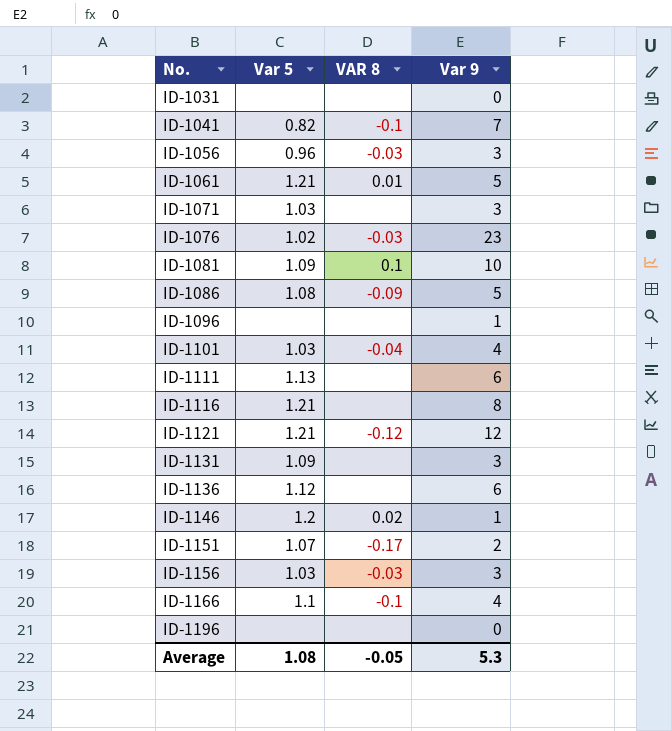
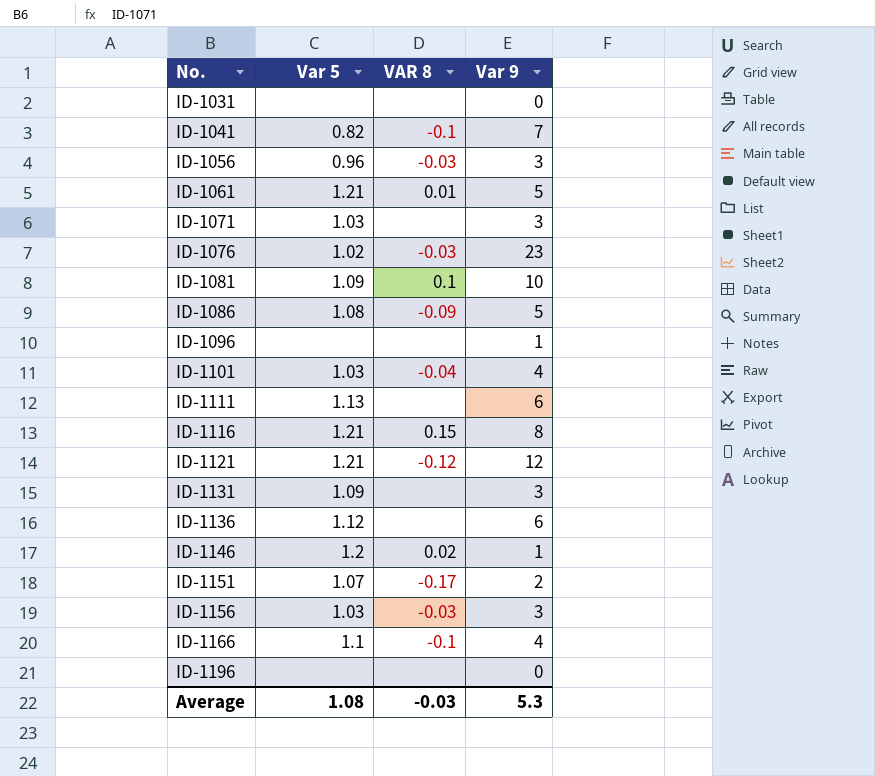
ID-1116 | VAR 8: none -> 0.15
Average | VAR 8: -0.05 -> -0.03

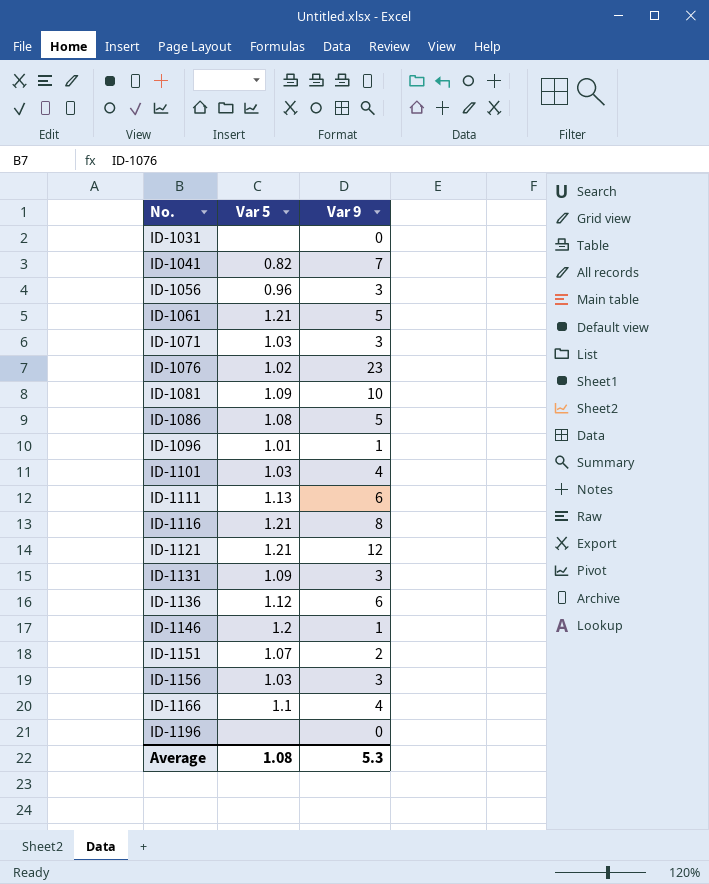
column VAR 8 | position: 3 -> none
ID-1096 | Var 5: none -> 1.01

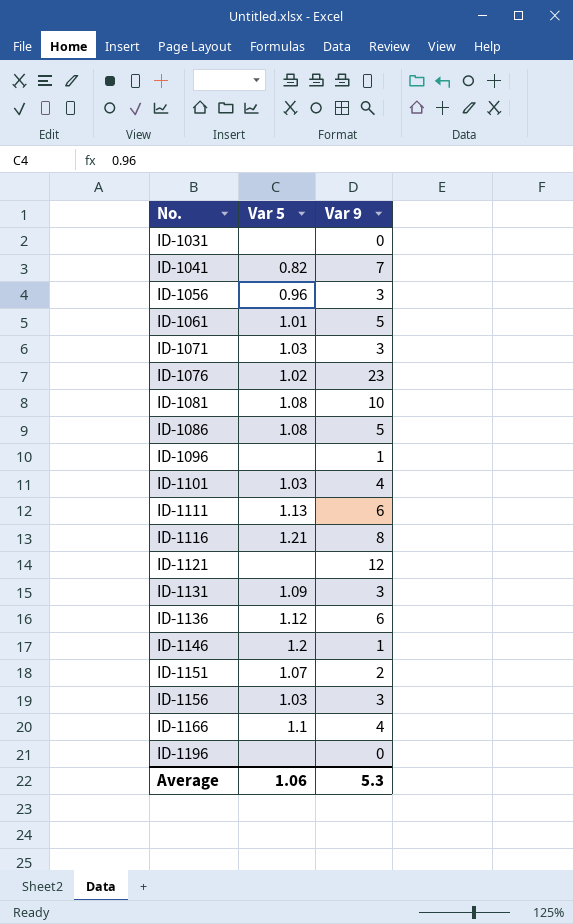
ID-1061 | Var 5: 1.21 -> 1.01
ID-1081 | Var 5: 1.09 -> 1.08
ID-1096 | Var 5: 1.01 -> none
ID-1121 | Var 5: 1.21 -> none
Average | Var 5: 1.08 -> 1.06

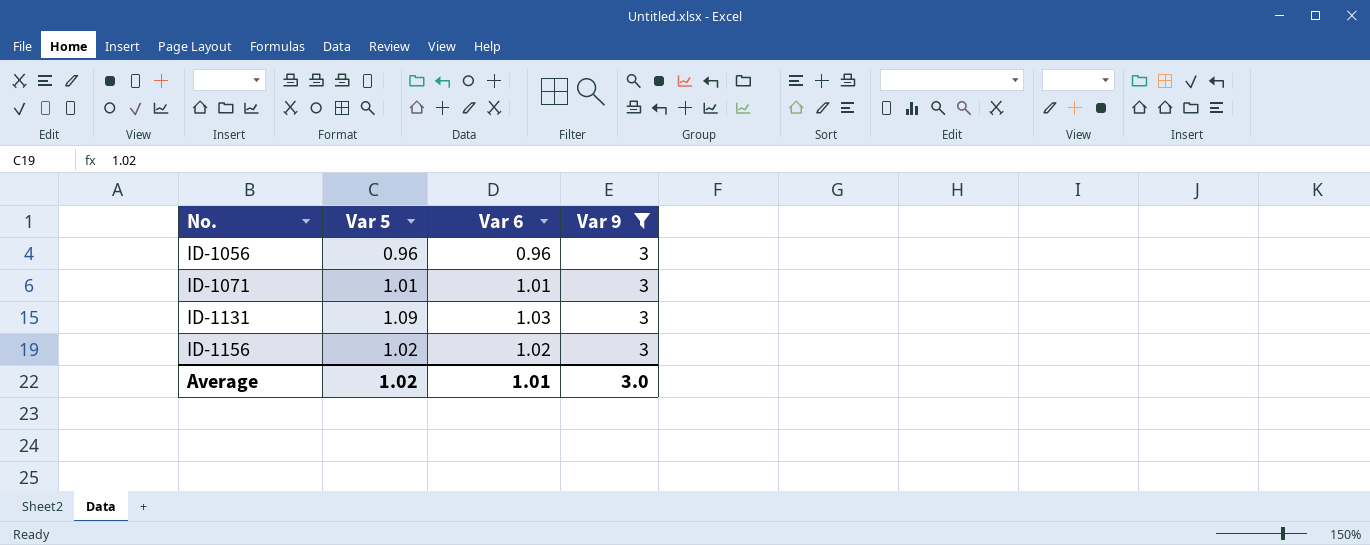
filter: none -> Var 9 = 3
column Var 6 | position: none -> 3
ID-1071 | Var 5: 1.03 -> 1.01
ID-1156 | Var 5: 1.03 -> 1.02
Average | Var 5: 1.06 -> 1.02
Average | Var 9: 5.3 -> 3.0

